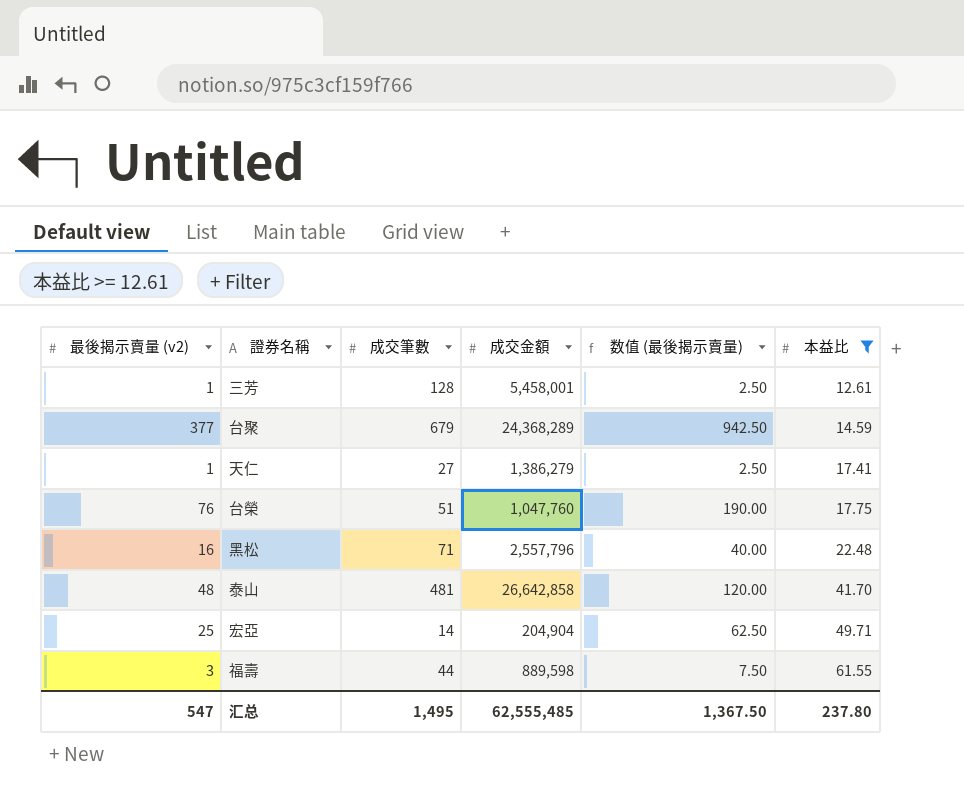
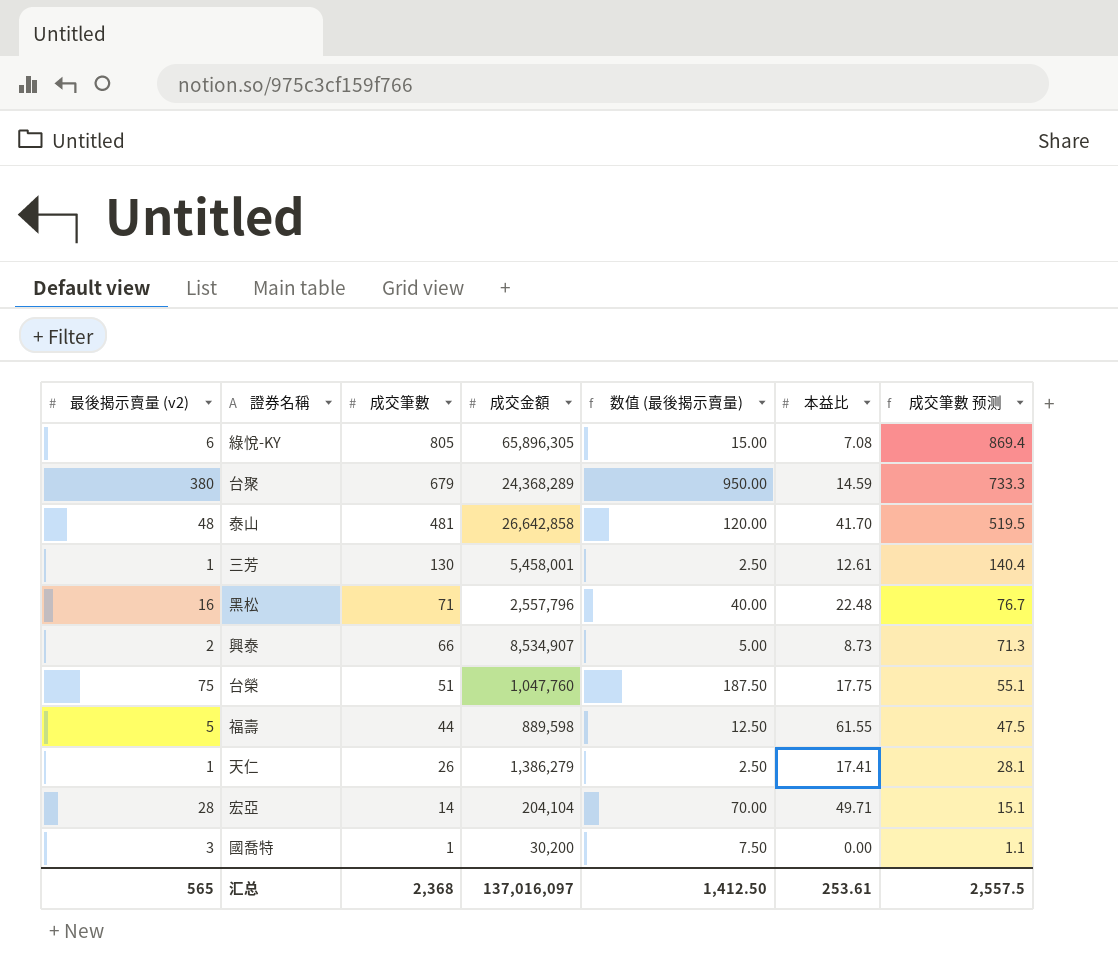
filter: 本益比 >= 12.61 -> none
row order: 本益比 ascending -> 成交筆數 descending
column 成交筆數 预测 | formula: none -> [成交筆數] * 1.08
台聚 | 最後揭示賣量 (v2): 377 -> 380
台聚 | 数值 (最後揭示賣量): 942.50 -> 950.00
三芳 | 成交筆數: 128 -> 130
台榮 | 最後揭示賣量 (v2): 76 -> 75
台榮 | 数值 (最後揭示賣量): 190.00 -> 187.50
福壽 | 最後揭示賣量 (v2): 3 -> 5
福壽 | 数值 (最後揭示賣量): 7.50 -> 12.50
天仁 | 成交筆數: 27 -> 26
宏亞 | 最後揭示賣量 (v2): 25 -> 28
宏亞 | 成交金額: 204,904 -> 204,104
宏亞 | 数值 (最後揭示賣量): 62.50 -> 70.00
汇总 | 最後揭示賣量 (v2): 547 -> 565
汇总 | 成交筆數: 1,495 -> 2,368
汇总 | 成交金額: 62,555,485 -> 137,016,097
汇总 | 数值 (最後揭示賣量): 1,367.50 -> 1,412.50
汇总 | 本益比: 237.80 -> 253.61

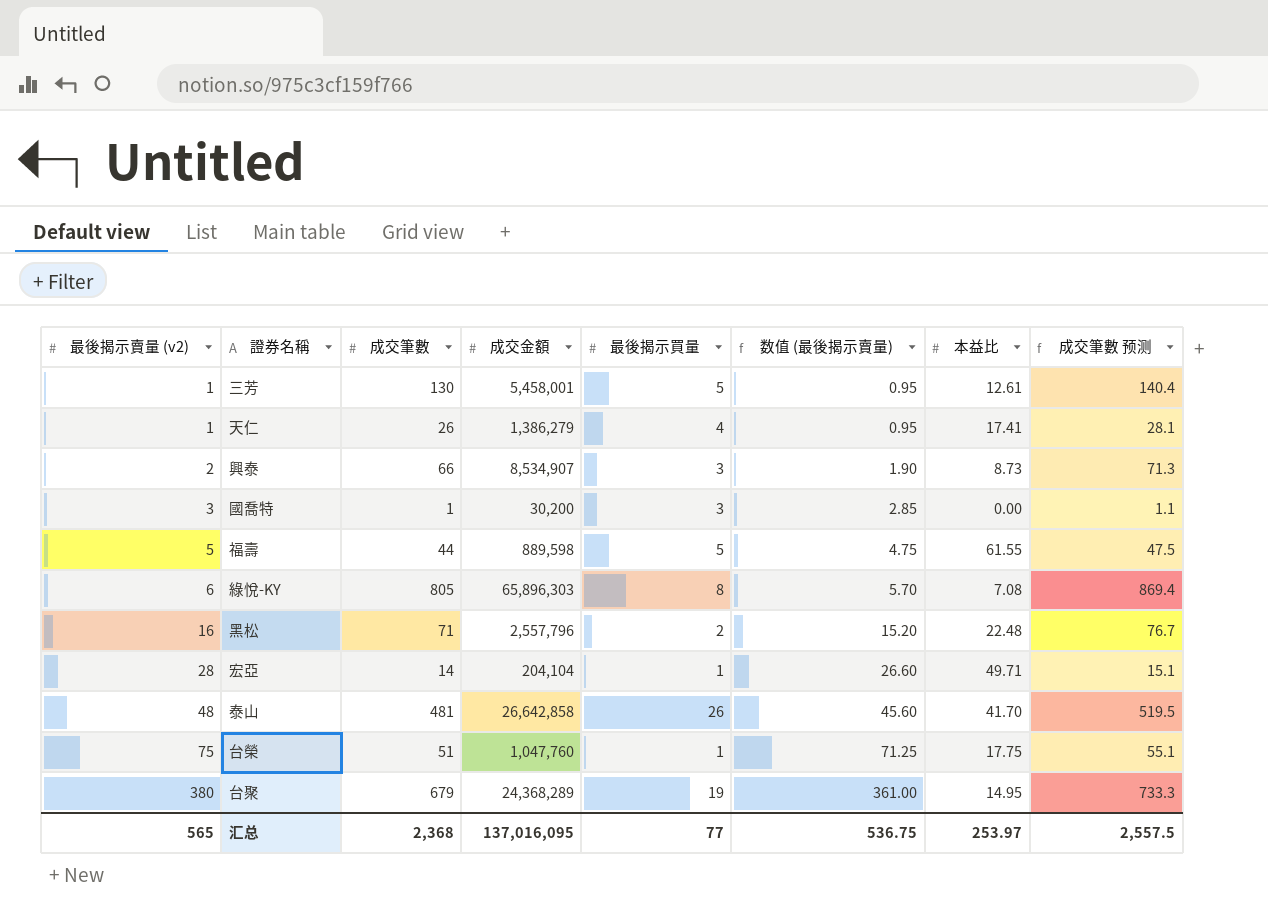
row order: 成交筆數 descending -> 最後揭示賣量 (v2) ascending
column 最後揭示買量 | position: none -> 5
column 数值 (最後揭示賣量) | formula: [最後揭示賣量 (v2)] * 2.5 -> [最後揭示賣量 (v2)] * 0.95
綠悅-KY | 成交金額: 65,896,305 -> 65,896,303
台聚 | 本益比: 14.59 -> 14.95
汇总 | 成交金額: 137,016,097 -> 137,016,095
汇总 | 数值 (最後揭示賣量): 1,412.50 -> 536.75
汇总 | 本益比: 253.61 -> 253.97

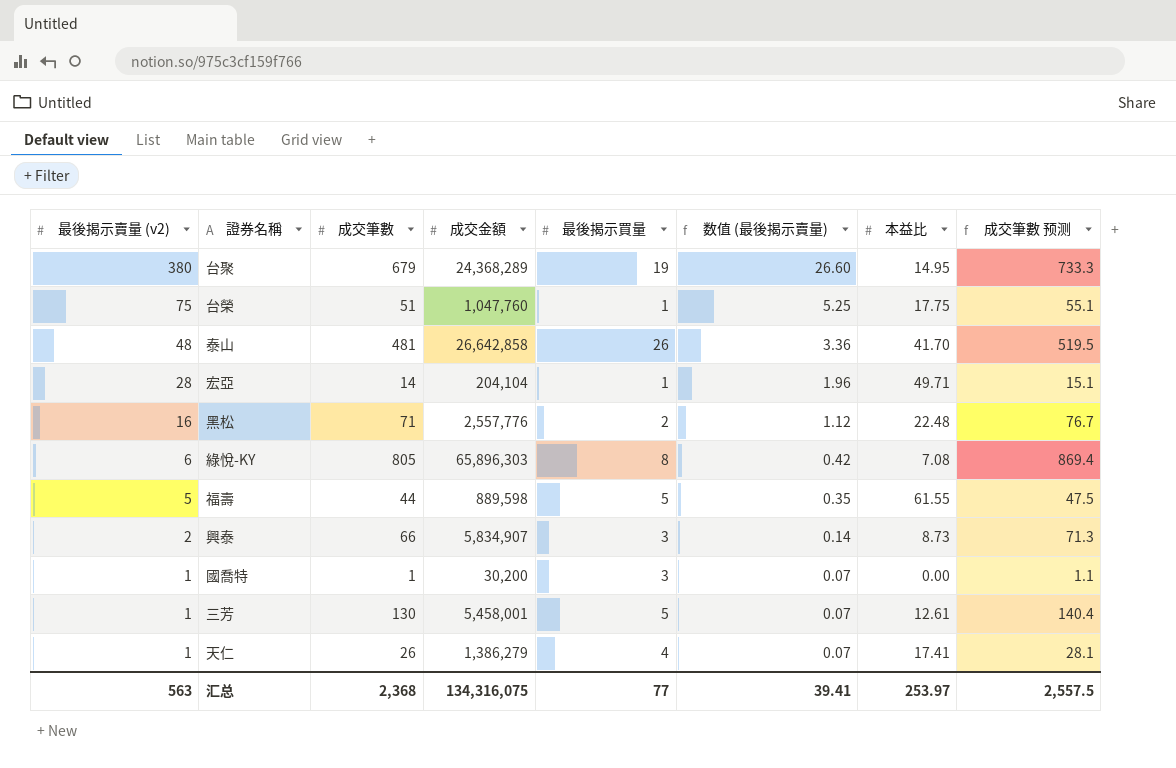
row order: 最後揭示賣量 (v2) ascending -> 最後揭示賣量 (v2) descending
column 数值 (最後揭示賣量) | formula: [最後揭示賣量 (v2)] * 0.95 -> [最後揭示賣量 (v2)] * 0.07
黑松 | 成交金額: 2,557,796 -> 2,557,776
興泰 | 成交金額: 8,534,907 -> 5,834,907
國喬特 | 最後揭示賣量 (v2): 3 -> 1
汇总 | 最後揭示賣量 (v2): 565 -> 563
汇总 | 成交金額: 137,016,095 -> 134,316,075
汇总 | 数值 (最後揭示賣量): 536.75 -> 39.41

